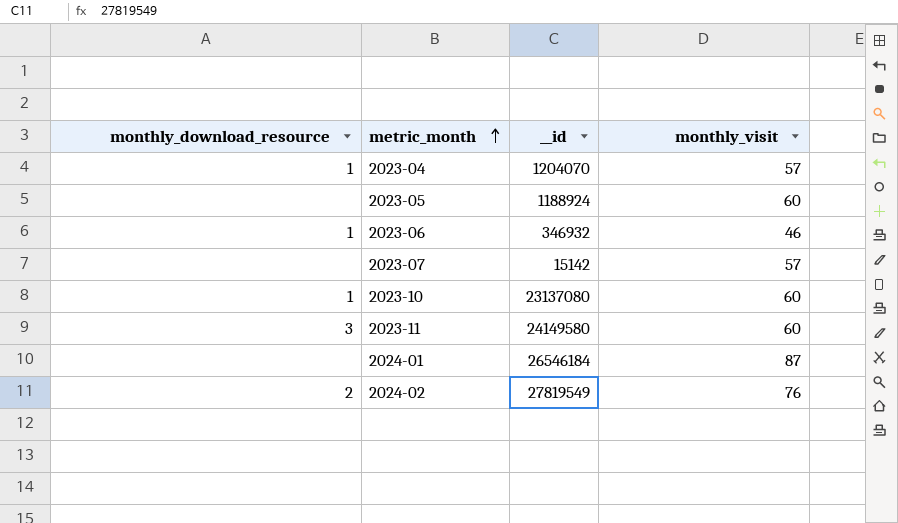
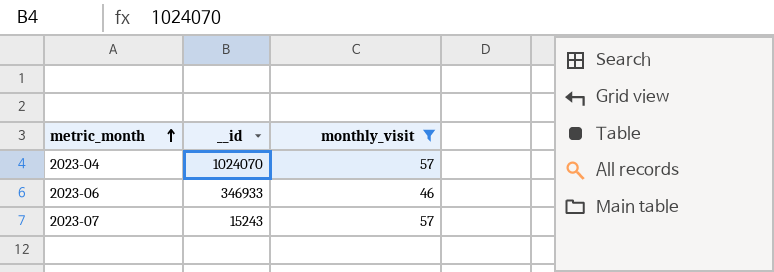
filter: none -> monthly_visit <= 57
column monthly_download_resource | position: 1 -> none
2023-04 | __id: 1204070 -> 1024070
2023-06 | __id: 346932 -> 346933
2023-07 | __id: 15142 -> 15243

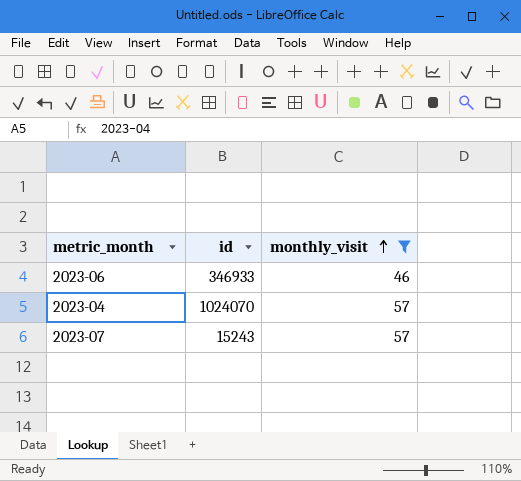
row order: metric_month ascending -> monthly_visit ascending
column name: __id -> id

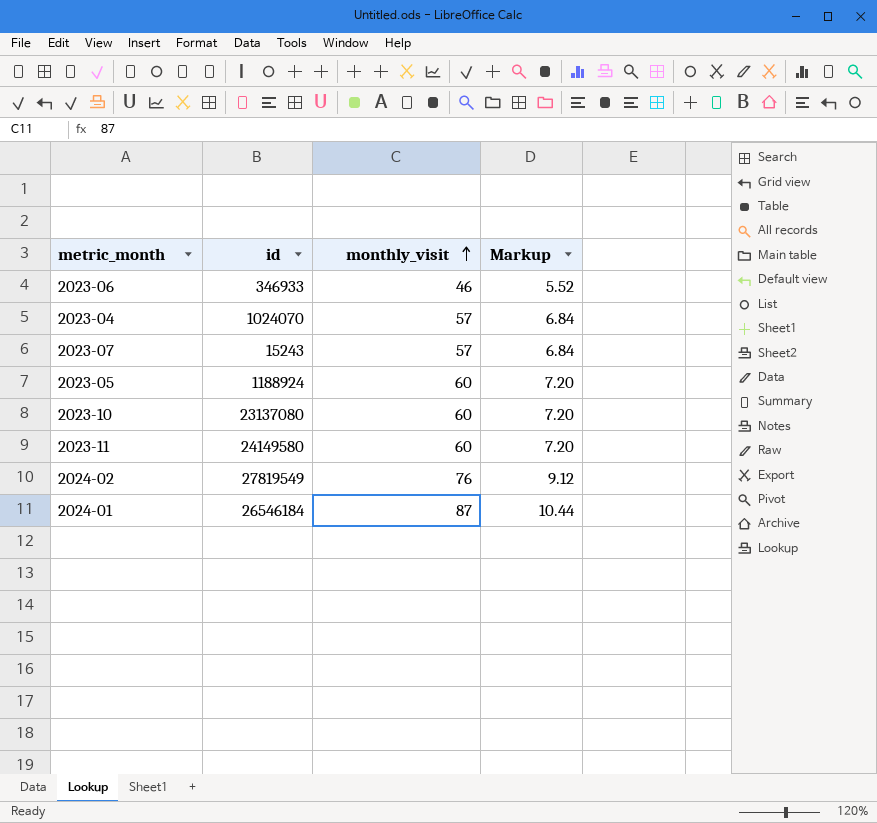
filter: monthly_visit <= 57 -> none
column Markup | formula: none -> [monthly_visit] * 0.12

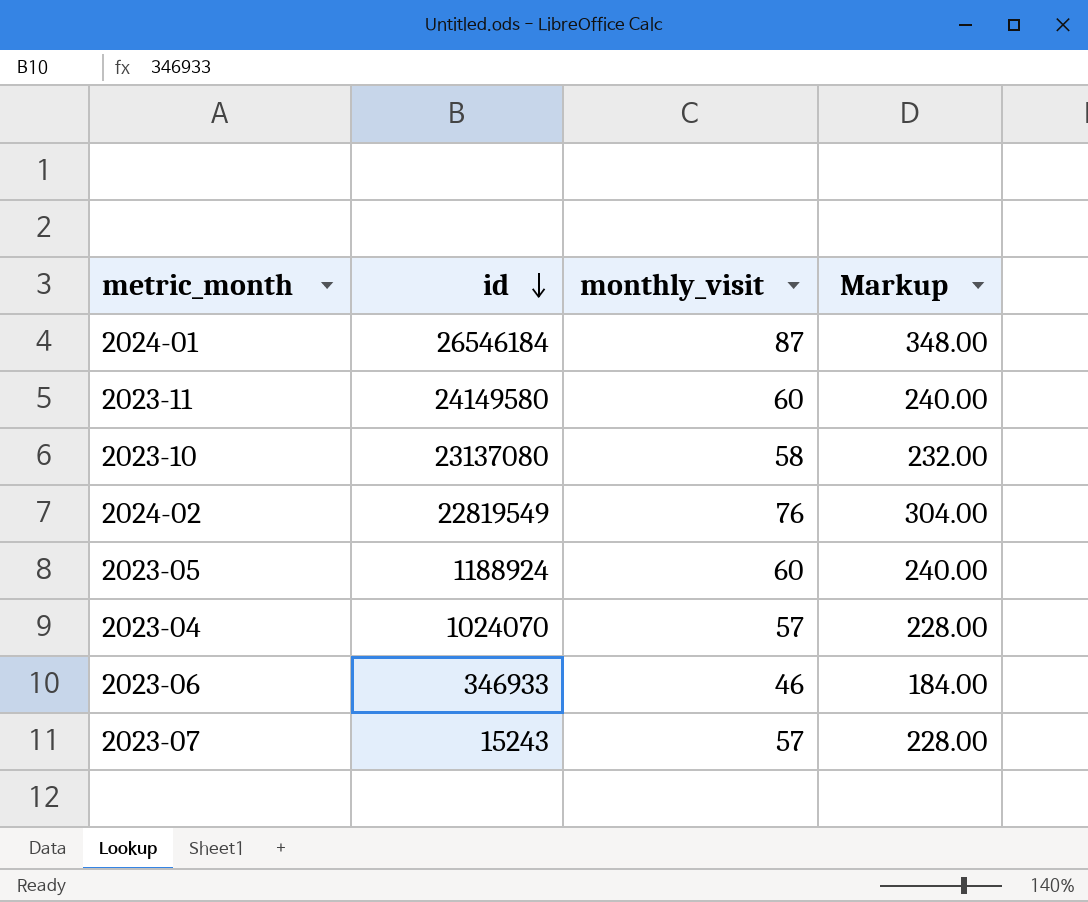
row order: monthly_visit ascending -> id descending
column Markup | formula: [monthly_visit] * 0.12 -> [monthly_visit] * 4
2023-10 | monthly_visit: 60 -> 58
2024-02 | id: 27819549 -> 22819549

